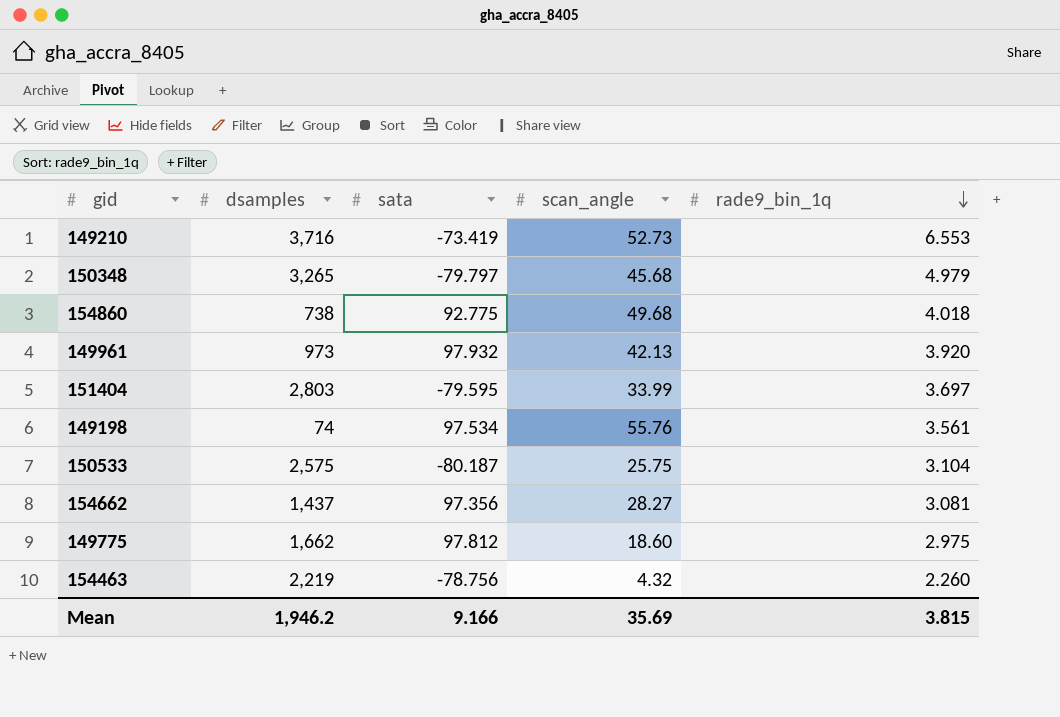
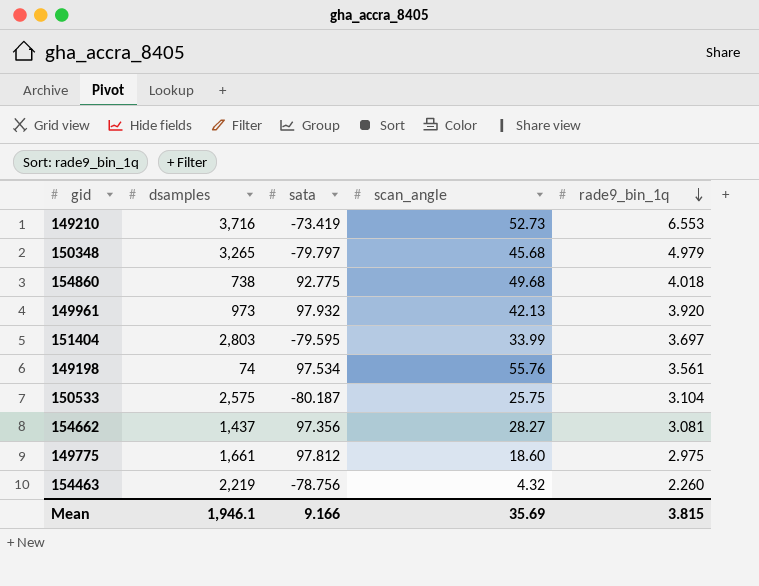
149775 | dsamples: 1,662 -> 1,661
Mean | dsamples: 1,946.2 -> 1,946.1

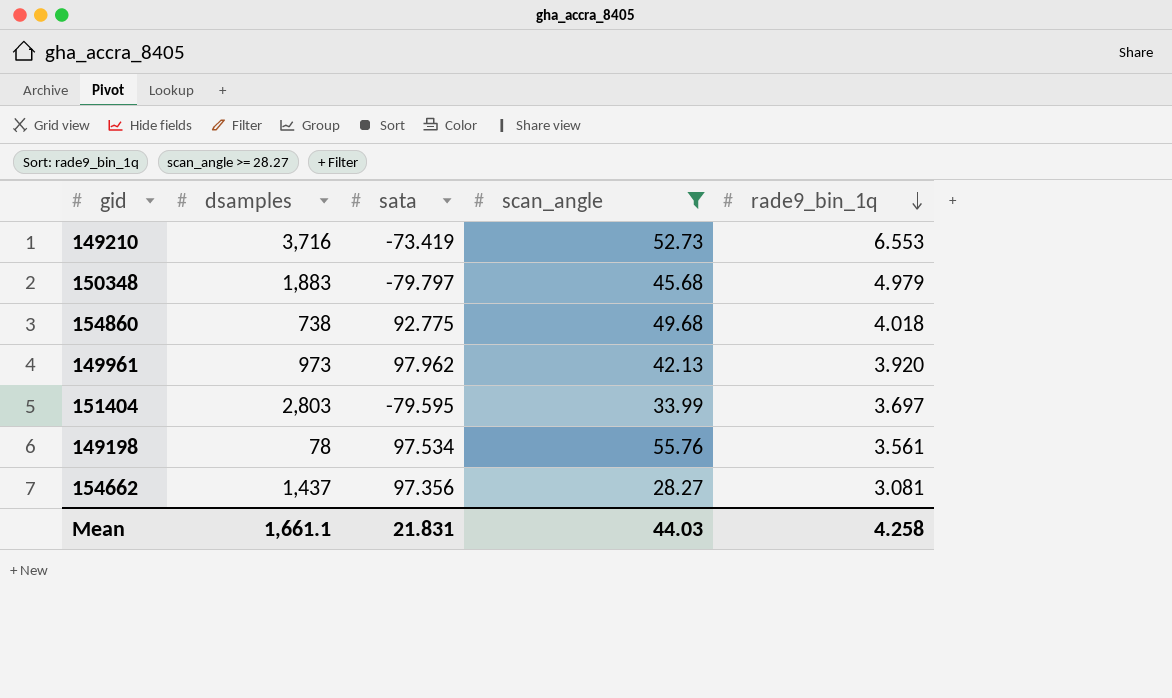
filter: none -> scan_angle >= 28.27
150348 | dsamples: 3,265 -> 1,883
149961 | sata: 97.932 -> 97.962
149198 | dsamples: 74 -> 78
Mean | dsamples: 1,946.1 -> 1,661.1
Mean | sata: 9.166 -> 21.831
Mean | scan_angle: 35.69 -> 44.03
Mean | rade9_bin_1q: 3.815 -> 4.258

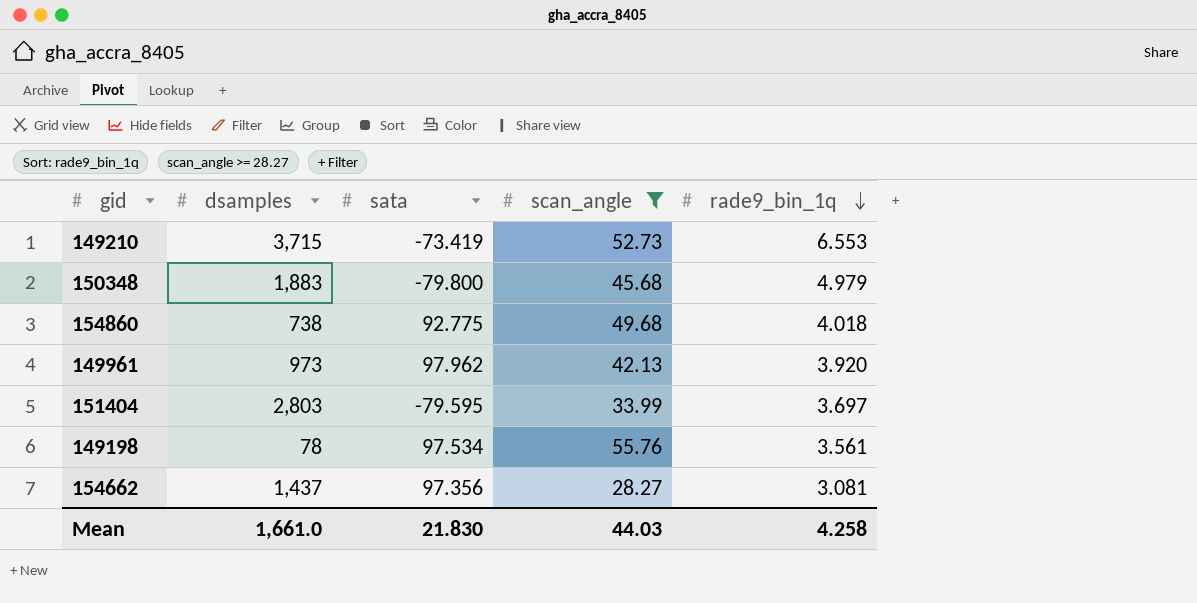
149210 | dsamples: 3,716 -> 3,715
150348 | sata: -79.797 -> -79.800
Mean | dsamples: 1,661.1 -> 1,661.0
Mean | sata: 21.831 -> 21.830

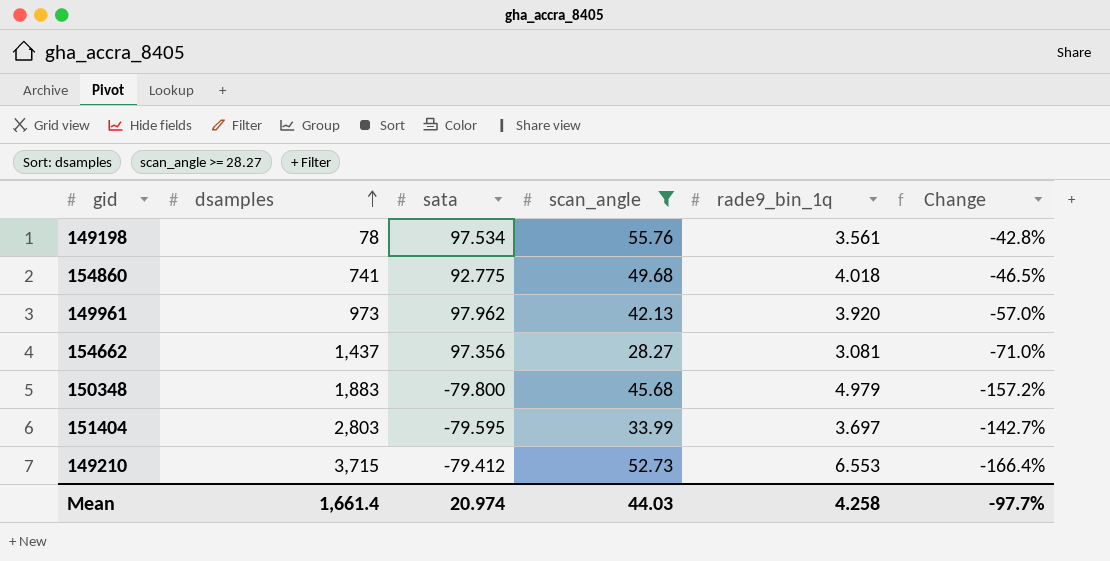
row order: rade9_bin_1q descending -> dsamples ascending
column Change | formula: none -> ([scan_angle] - [sata]) / [sata]
154860 | dsamples: 738 -> 741
149210 | sata: -73.419 -> -79.412
Mean | dsamples: 1,661.0 -> 1,661.4
Mean | sata: 21.830 -> 20.974

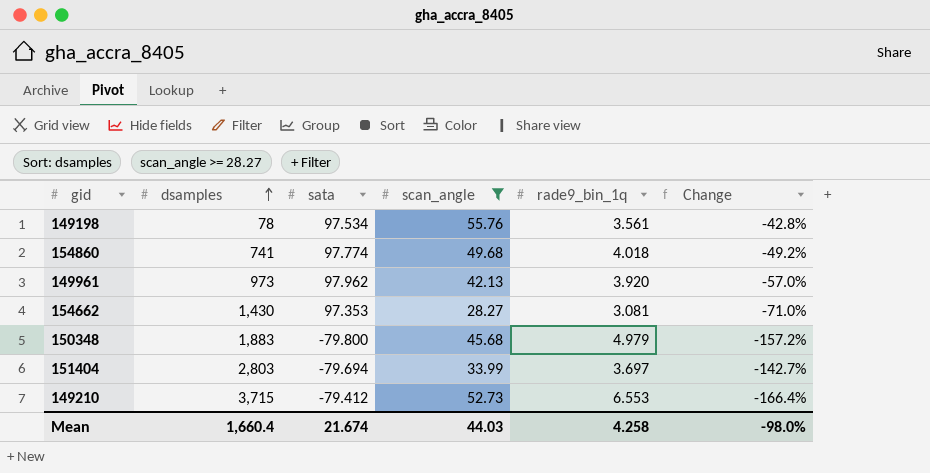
154860 | sata: 92.775 -> 97.774
154860 | Change: -46.5% -> -49.2%
154662 | dsamples: 1,437 -> 1,430
154662 | sata: 97.356 -> 97.353
151404 | sata: -79.595 -> -79.694
Mean | dsamples: 1,661.4 -> 1,660.4
Mean | sata: 20.974 -> 21.674
Mean | Change: -97.7% -> -98.0%

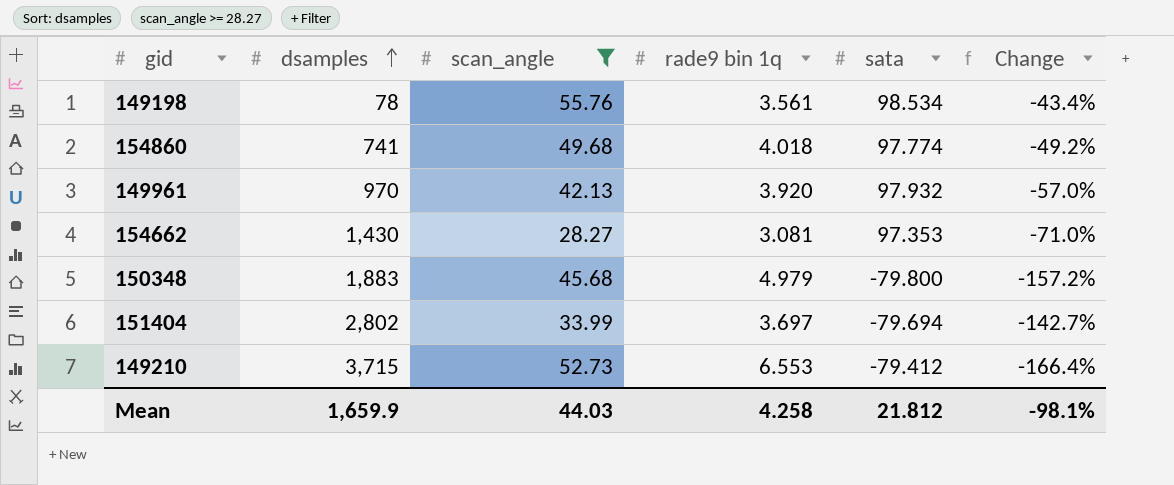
column name: rade9_bin_1q -> rade9 bin 1q
column sata | position: 3 -> 5
149198 | sata: 97.534 -> 98.534
149198 | Change: -42.8% -> -43.4%
149961 | dsamples: 973 -> 970
149961 | sata: 97.962 -> 97.932
151404 | dsamples: 2,803 -> 2,802
Mean | dsamples: 1,660.4 -> 1,659.9
Mean | sata: 21.674 -> 21.812
Mean | Change: -98.0% -> -98.1%

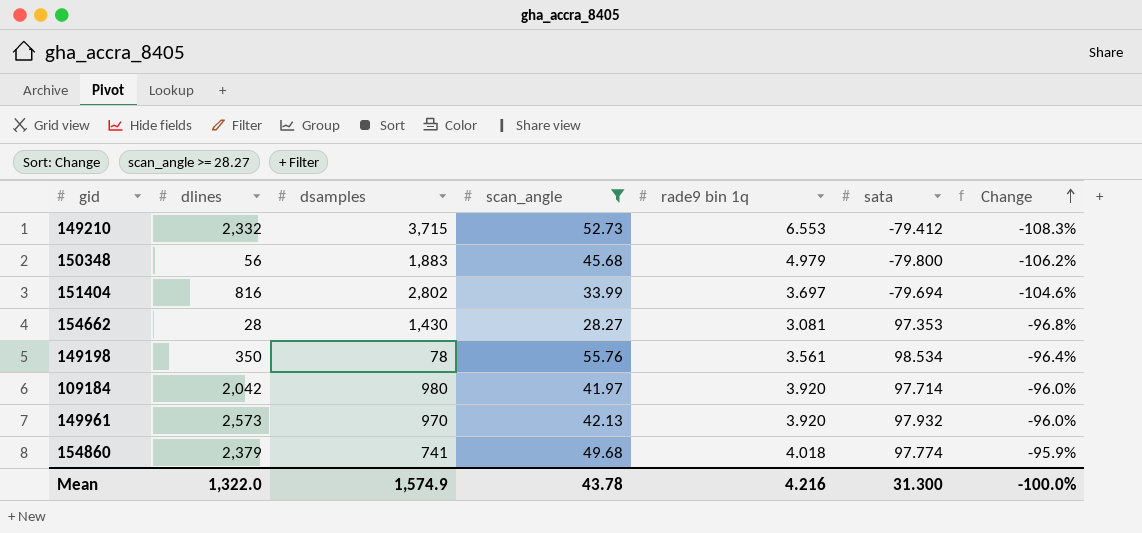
row order: dsamples ascending -> Change ascending
column dlines | position: none -> 2
column Change | formula: ([scan_angle] - [sata]) / [sata] -> ([rade9 bin 1q] - [sata]) / [sata]
row 109184: none -> 2,042 | 980 | 41.97 | 3.920 | 97.714 | -96.0%
Mean | dsamples: 1,659.9 -> 1,574.9
Mean | scan_angle: 44.03 -> 43.78
Mean | rade9 bin 1q: 4.258 -> 4.216
Mean | sata: 21.812 -> 31.300
Mean | Change: -98.1% -> -100.0%

